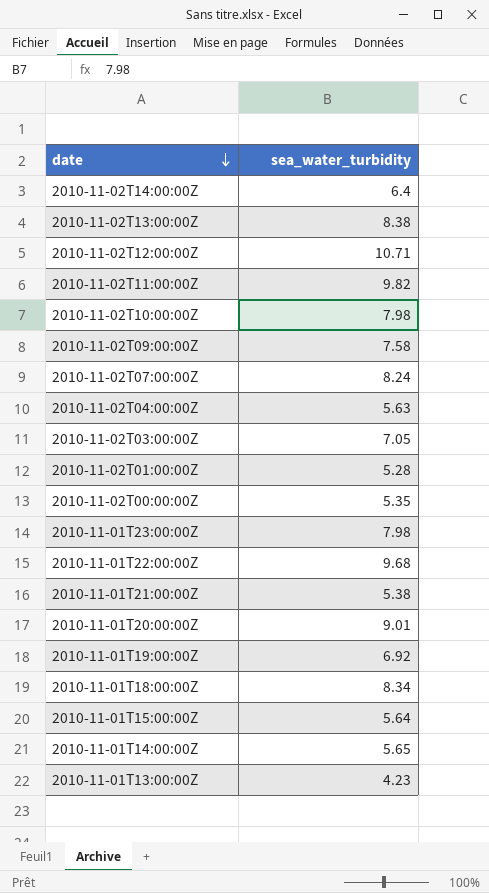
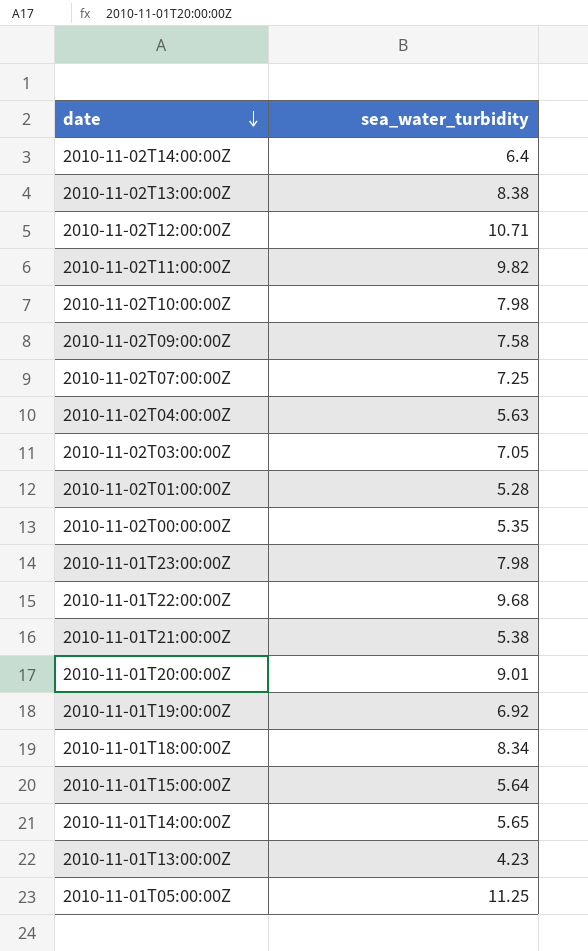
2010-11-02T07:00:00Z | sea_water_turbidity: 8.24 -> 7.25
row 2010-11-01T05:00:00Z: none -> 11.25

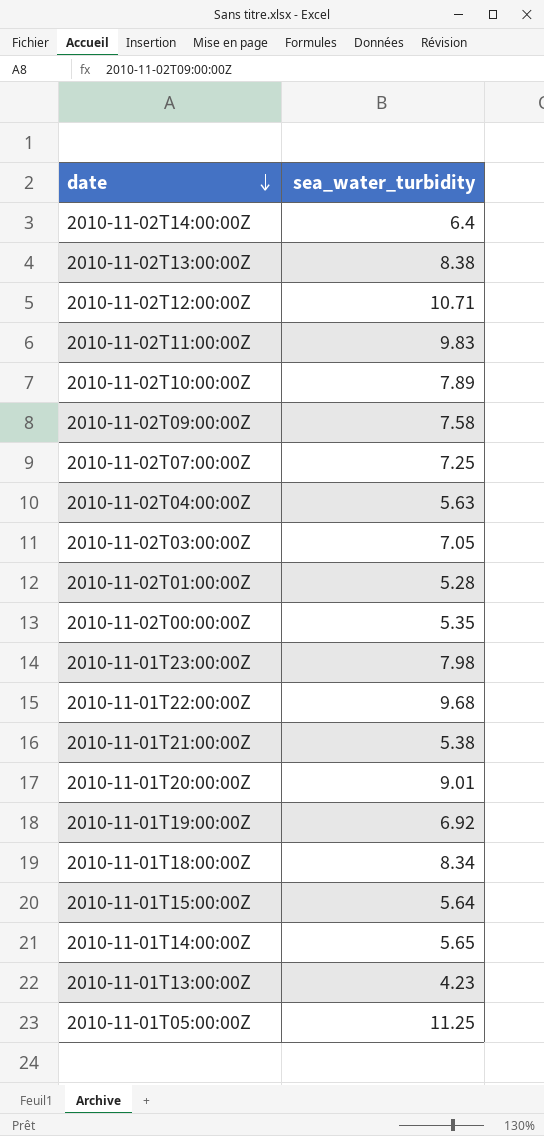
2010-11-02T11:00:00Z | sea_water_turbidity: 9.82 -> 9.83
2010-11-02T10:00:00Z | sea_water_turbidity: 7.98 -> 7.89

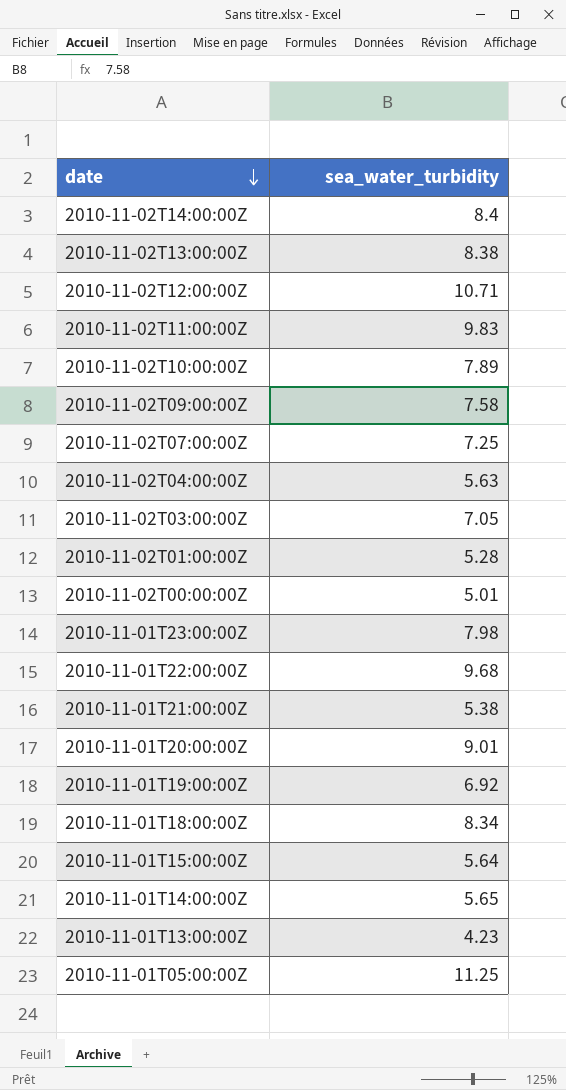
2010-11-02T14:00:00Z | sea_water_turbidity: 6.4 -> 8.4
2010-11-02T00:00:00Z | sea_water_turbidity: 5.35 -> 5.01

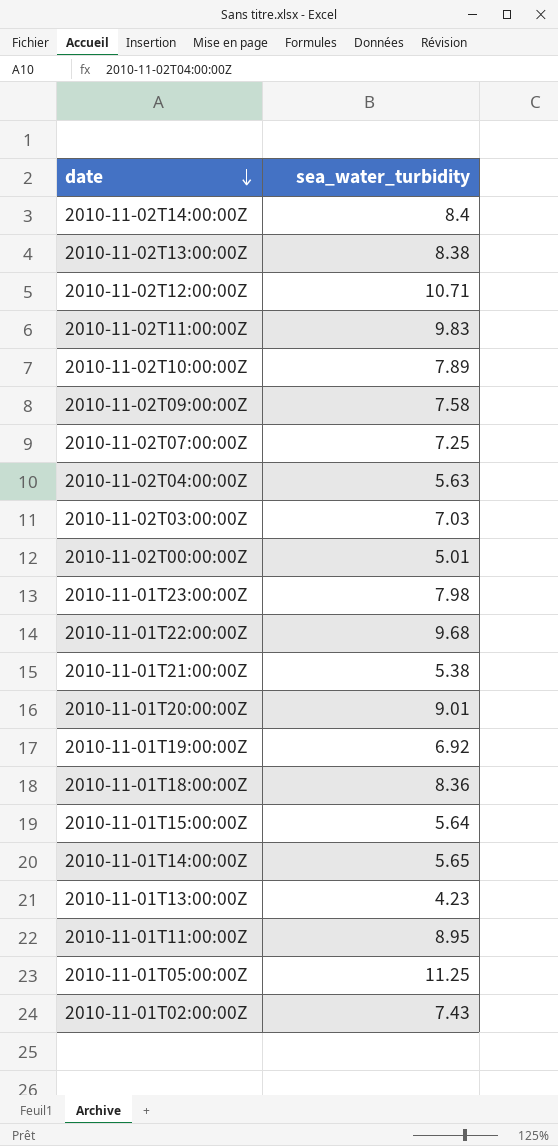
row 2010-11-02T01:00:00Z: 5.28 -> none
2010-11-02T03:00:00Z | sea_water_turbidity: 7.05 -> 7.03
2010-11-01T18:00:00Z | sea_water_turbidity: 8.34 -> 8.36
row 2010-11-01T11:00:00Z: none -> 8.95
row 2010-11-01T02:00:00Z: none -> 7.43

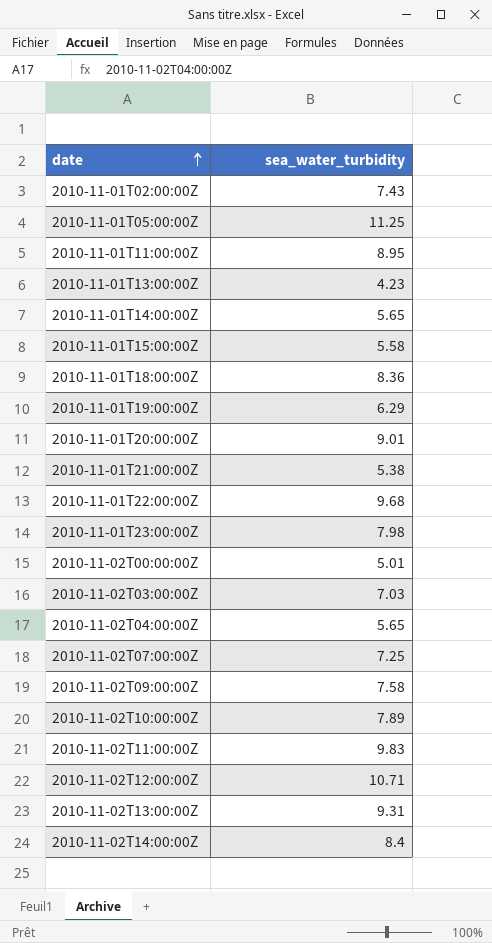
row order: date descending -> date ascending
2010-11-01T15:00:00Z | sea_water_turbidity: 5.64 -> 5.58
2010-11-01T19:00:00Z | sea_water_turbidity: 6.92 -> 6.29
2010-11-02T04:00:00Z | sea_water_turbidity: 5.63 -> 5.65
2010-11-02T13:00:00Z | sea_water_turbidity: 8.38 -> 9.31

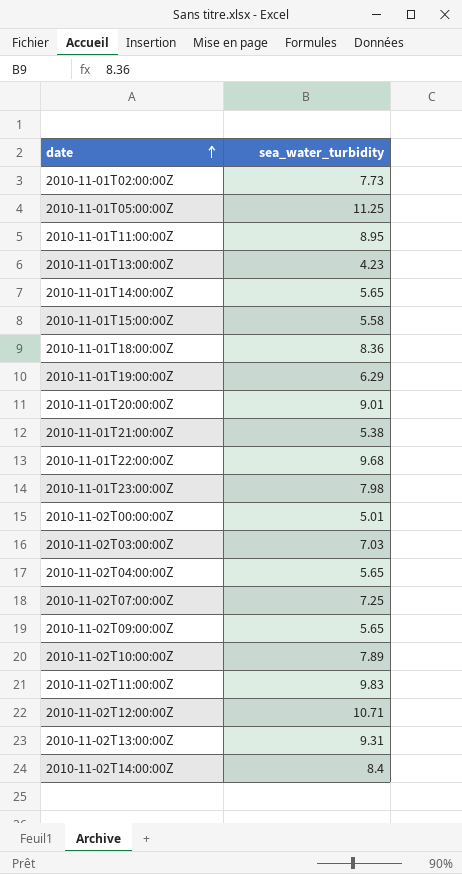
2010-11-01T02:00:00Z | sea_water_turbidity: 7.43 -> 7.73
2010-11-02T09:00:00Z | sea_water_turbidity: 7.58 -> 5.65

